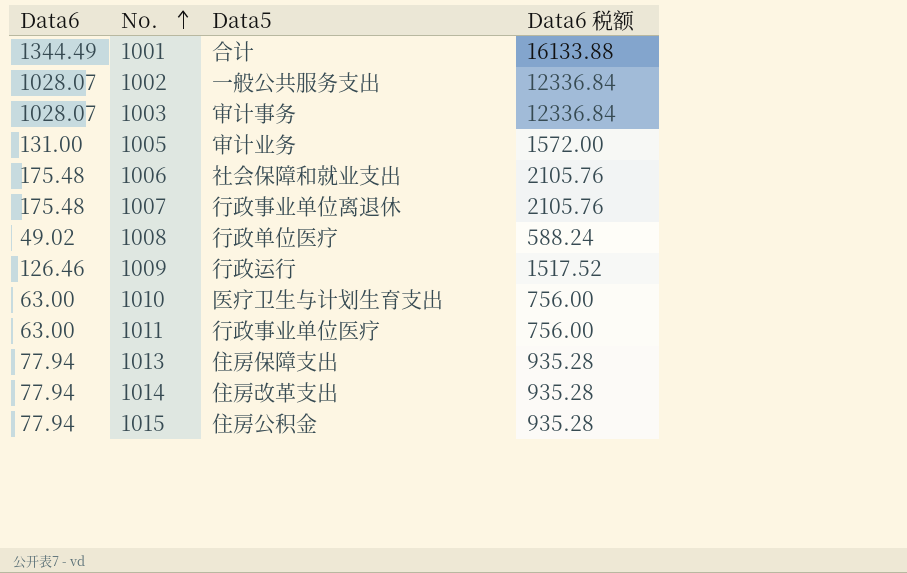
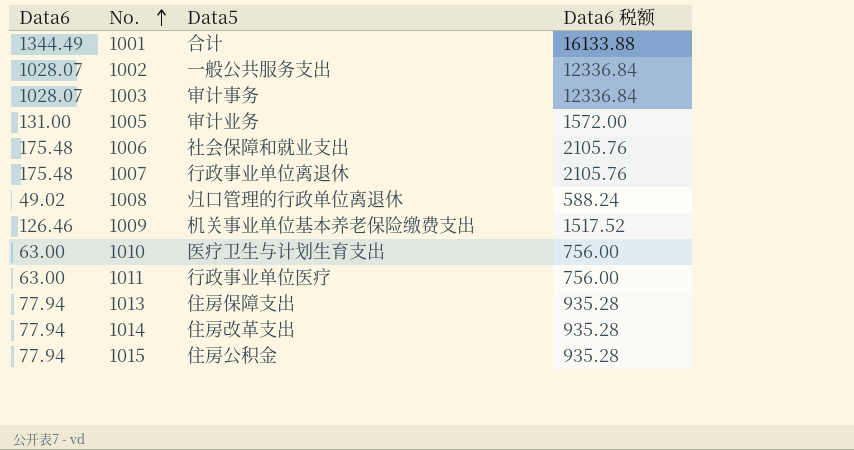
1008 | Data5: 行政单位医疗 -> 归口管理的行政单位离退休
1009 | Data5: 行政运行 -> 机关事业单位基本养老保险缴费支出

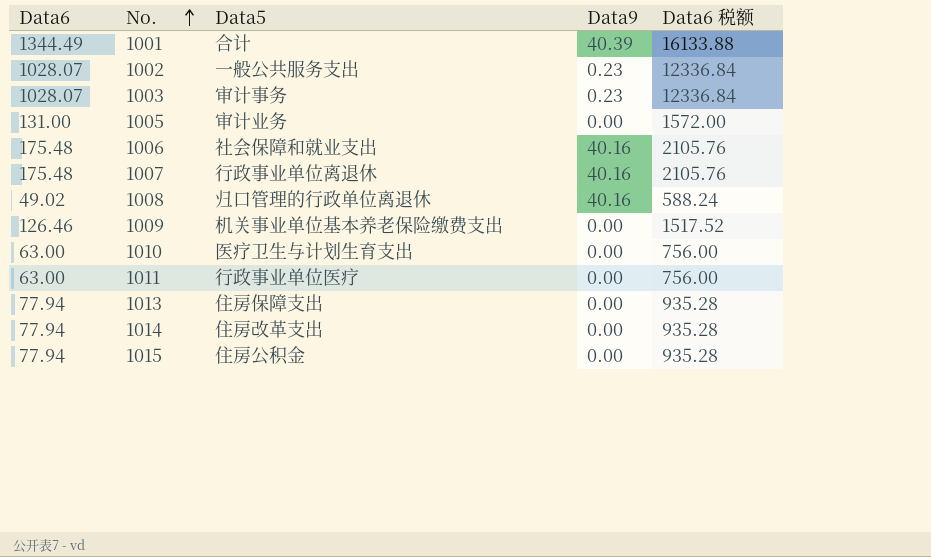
column Data9 | position: none -> 4

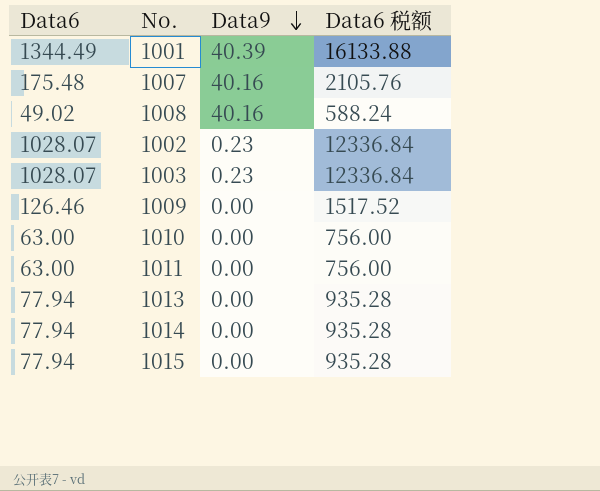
row order: No. ascending -> Data9 descending
column Data5 | position: 3 -> none
row 1005: 131.00 | 审计业务 | 0.00 | 1572.00 -> none
row 1006: 175.48 | 社会保障和就业支出 | 40.16 | 2105.76 -> none

